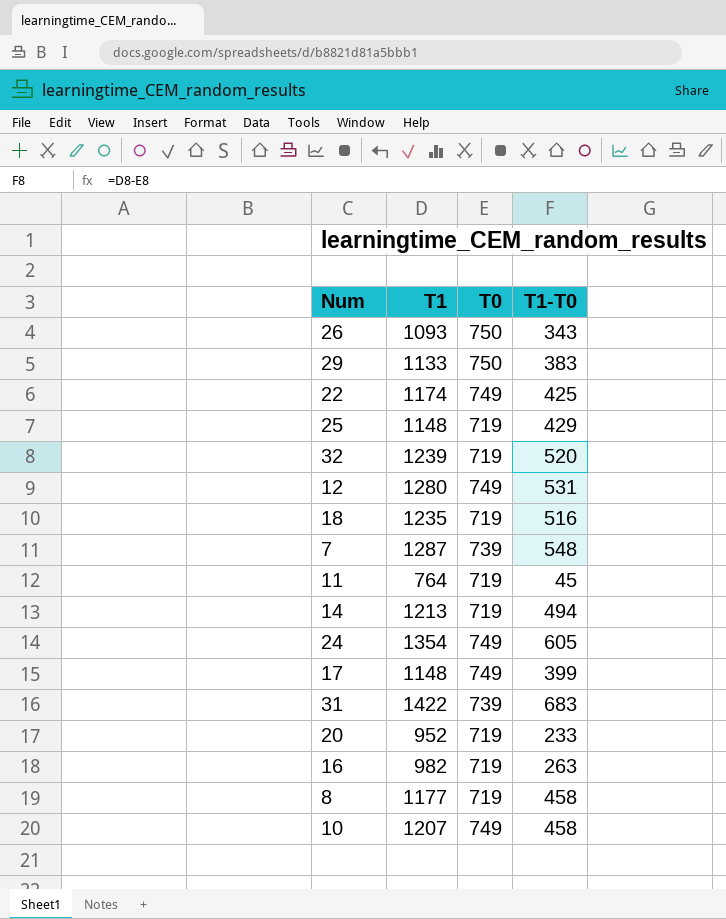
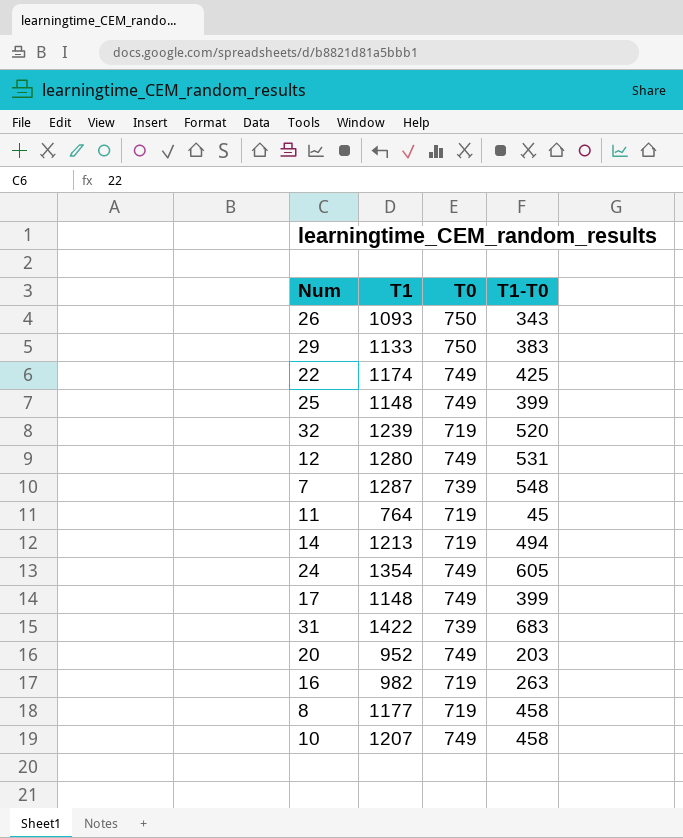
row 18: 1235 | 719 | 516 -> none
25 | T0: 719 -> 749
25 | T1-T0: 429 -> 399
20 | T0: 719 -> 749
20 | T1-T0: 233 -> 203

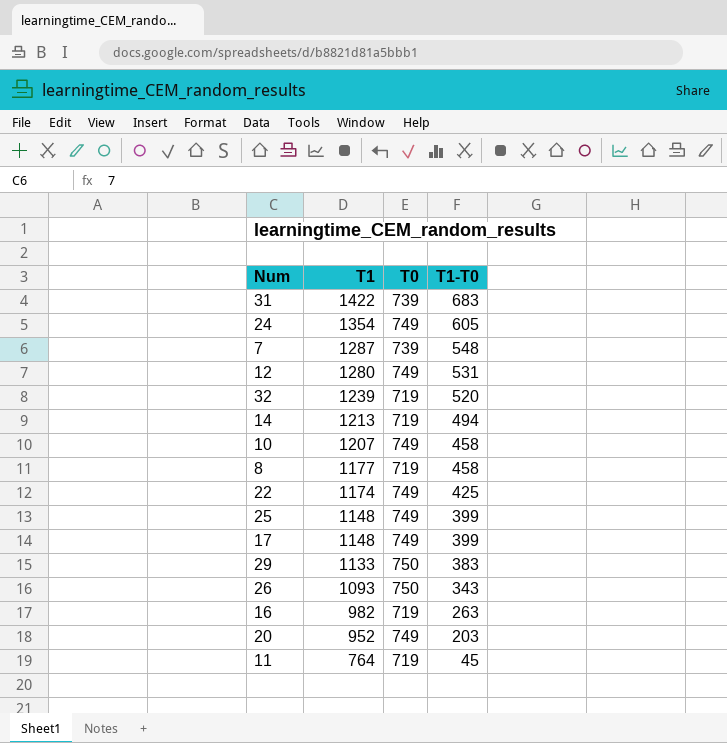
row order: none -> T1 descending

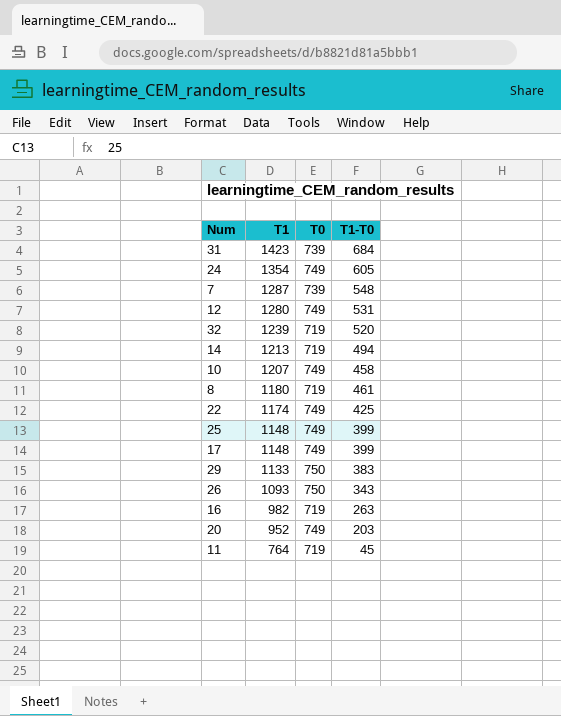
31 | T1: 1422 -> 1423
31 | T1-T0: 683 -> 684
8 | T1: 1177 -> 1180
8 | T1-T0: 458 -> 461

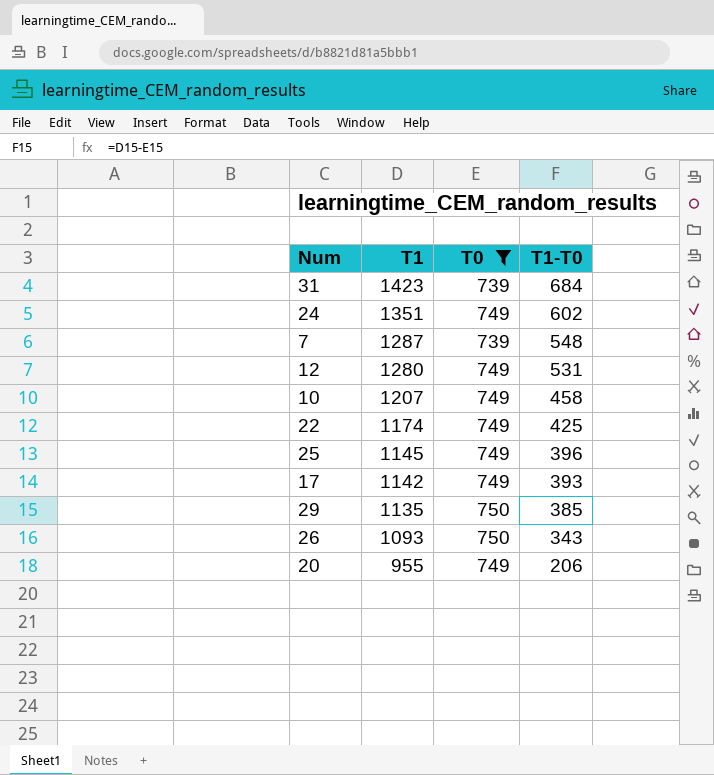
filter: none -> T0 != 719
24 | T1: 1354 -> 1351
24 | T1-T0: 605 -> 602
25 | T1: 1148 -> 1145
25 | T1-T0: 399 -> 396
17 | T1: 1148 -> 1142
17 | T1-T0: 399 -> 393
29 | T1: 1133 -> 1135
29 | T1-T0: 383 -> 385
20 | T1: 952 -> 955
20 | T1-T0: 203 -> 206

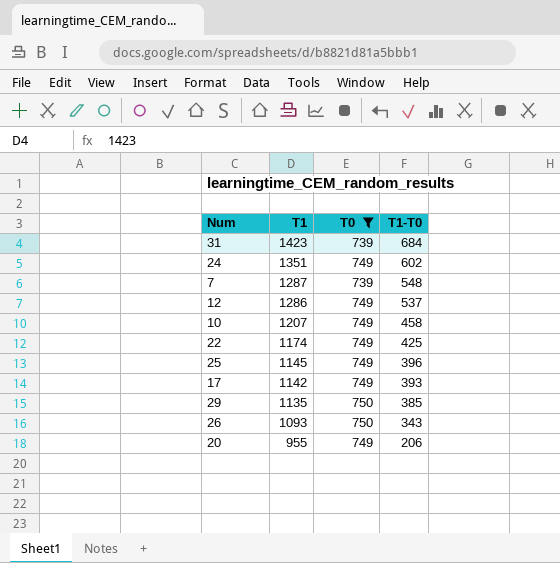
12 | T1: 1280 -> 1286
12 | T1-T0: 531 -> 537

